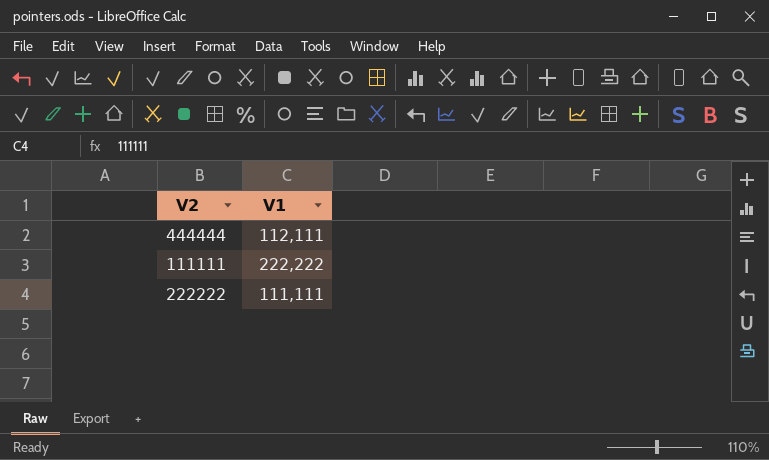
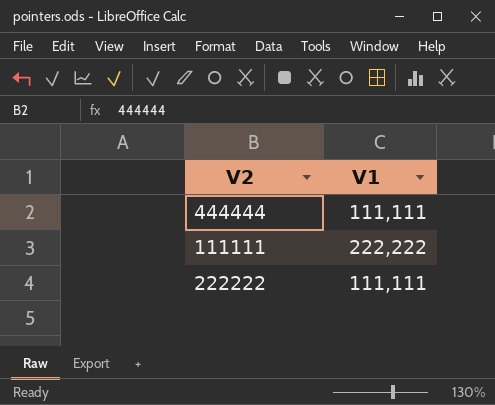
444444 | V1: 112,111 -> 111,111

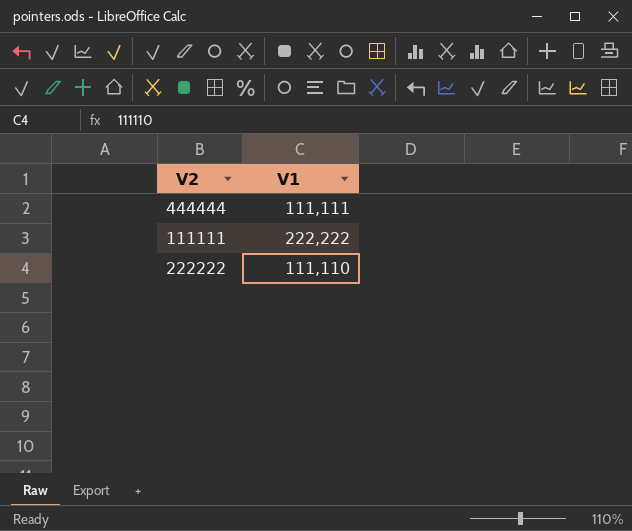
222222 | V1: 111,111 -> 111,110

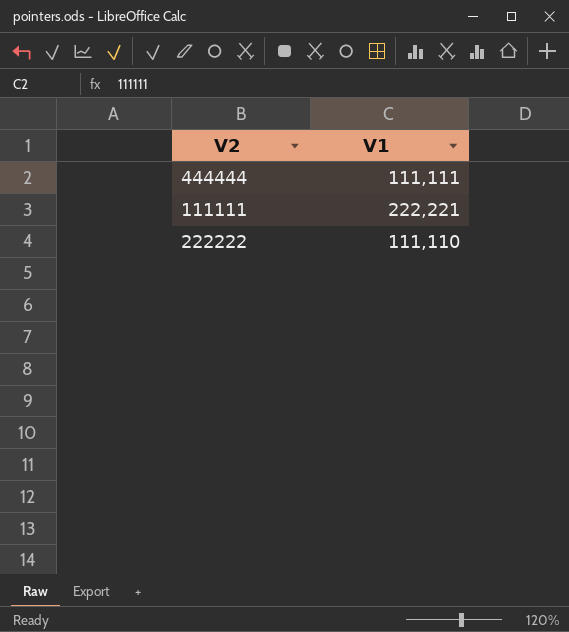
111111 | V1: 222,222 -> 222,221

